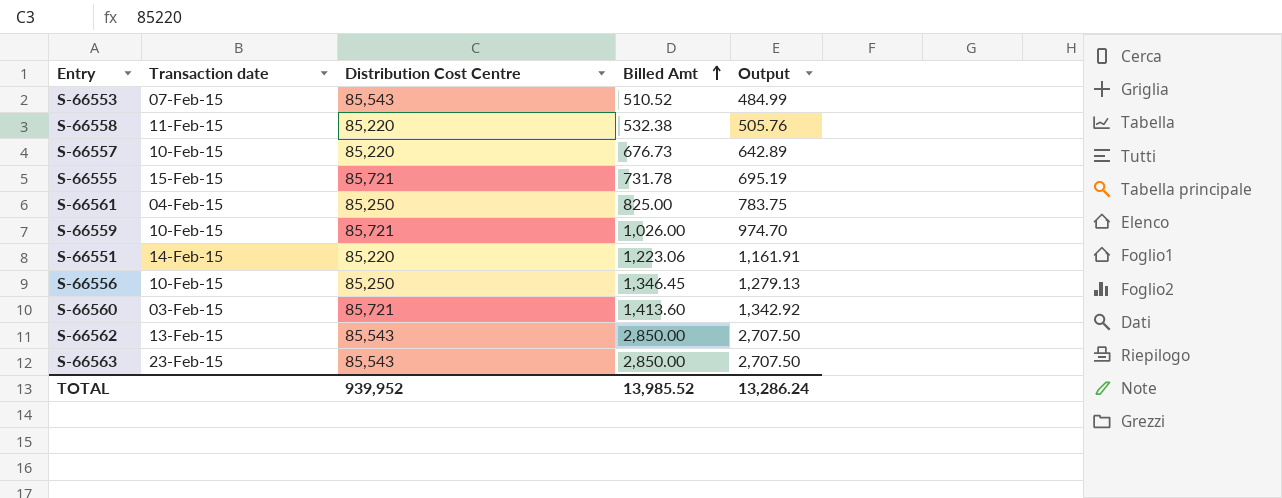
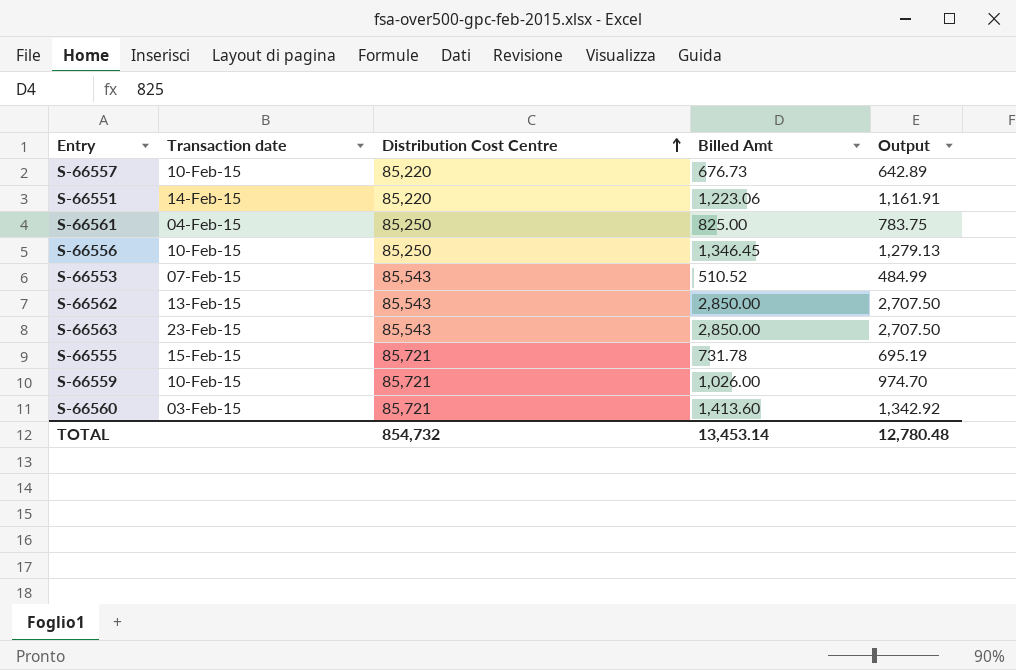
row order: Billed Amt ascending -> Distribution Cost Centre ascending
row S-66558: 11-Feb-15 | 85,220 | 532.38 | 505.76 -> none
TOTAL | Distribution Cost Centre: 939,952 -> 854,732
TOTAL | Billed Amt: 13,985.52 -> 13,453.14
TOTAL | Output: 13,286.24 -> 12,780.48

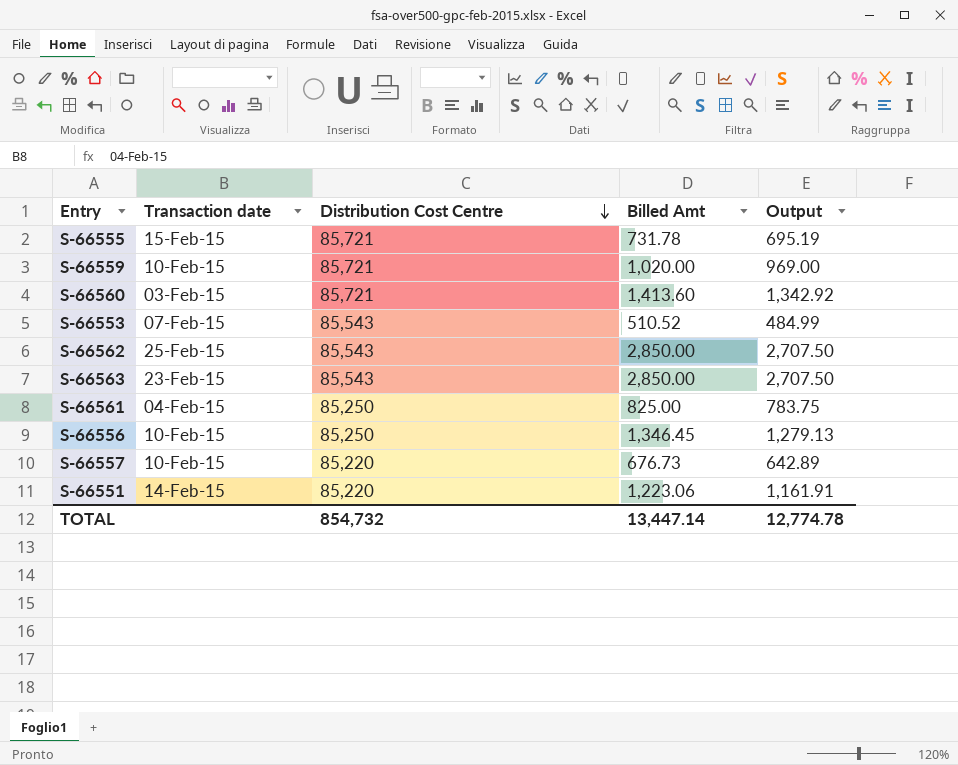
row order: Distribution Cost Centre ascending -> Distribution Cost Centre descending
S-66559 | Billed Amt: 1,026.00 -> 1,020.00
S-66559 | Output: 974.70 -> 969.00
S-66562 | Transaction date: 13-Feb-15 -> 25-Feb-15
TOTAL | Billed Amt: 13,453.14 -> 13,447.14
TOTAL | Output: 12,780.48 -> 12,774.78

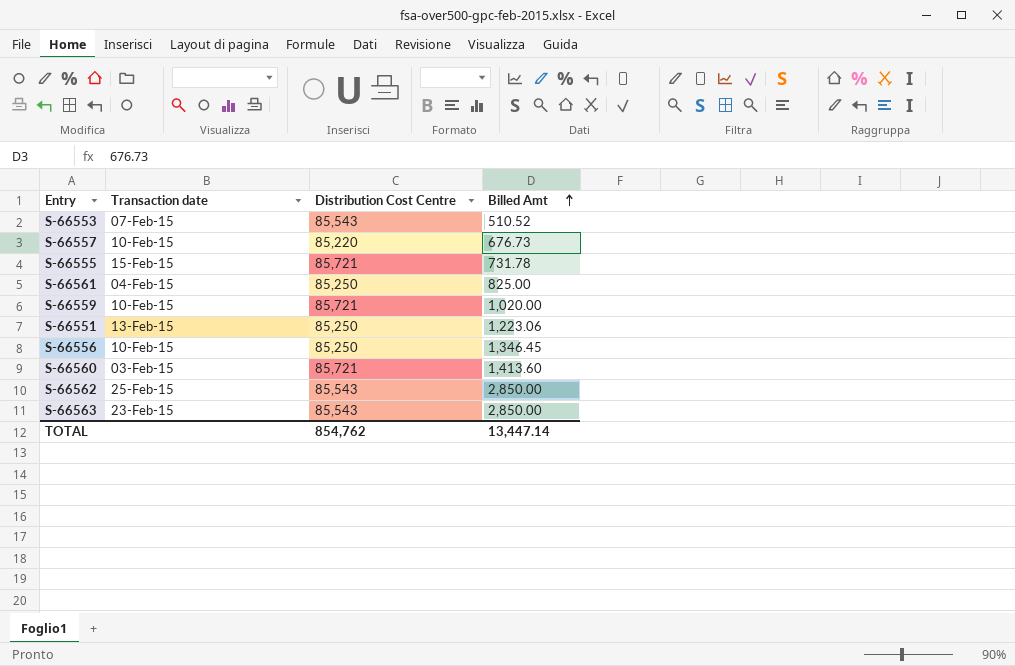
row order: Distribution Cost Centre descending -> Billed Amt ascending
column Output | formula: [Billed Amt] * 0.95 -> none
S-66551 | Transaction date: 14-Feb-15 -> 13-Feb-15
S-66551 | Distribution Cost Centre: 85,220 -> 85,250
TOTAL | Distribution Cost Centre: 854,732 -> 854,762

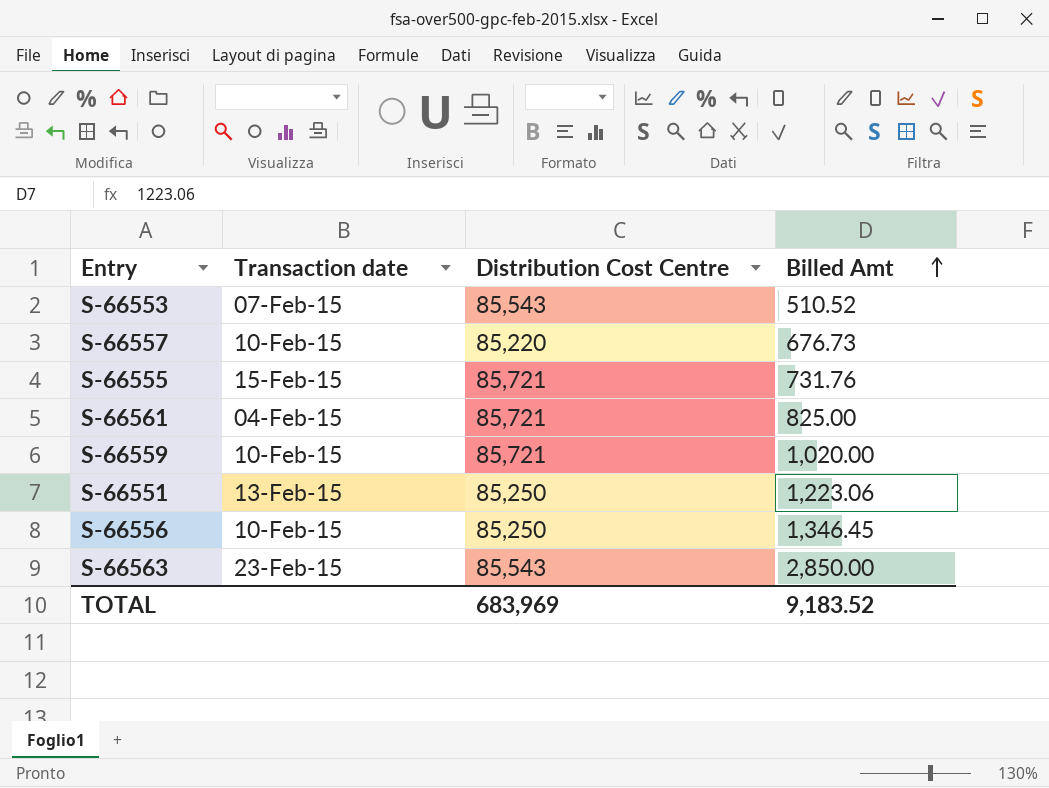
row S-66560: 03-Feb-15 | 85,721 | 1,413.60 -> none
row S-66562: 25-Feb-15 | 85,543 | 2,850.00 -> none
S-66555 | Billed Amt: 731.78 -> 731.76
S-66561 | Distribution Cost Centre: 85,250 -> 85,721
TOTAL | Distribution Cost Centre: 854,762 -> 683,969
TOTAL | Billed Amt: 13,447.14 -> 9,183.52

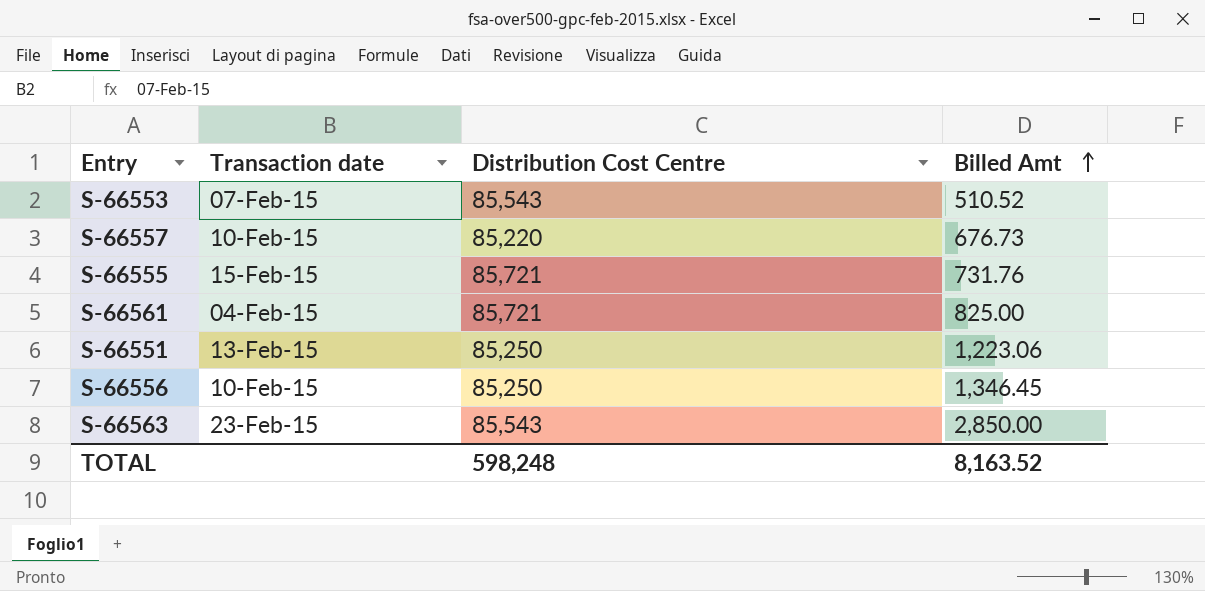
row S-66559: 10-Feb-15 | 85,721 | 1,020.00 -> none
TOTAL | Distribution Cost Centre: 683,969 -> 598,248
TOTAL | Billed Amt: 9,183.52 -> 8,163.52

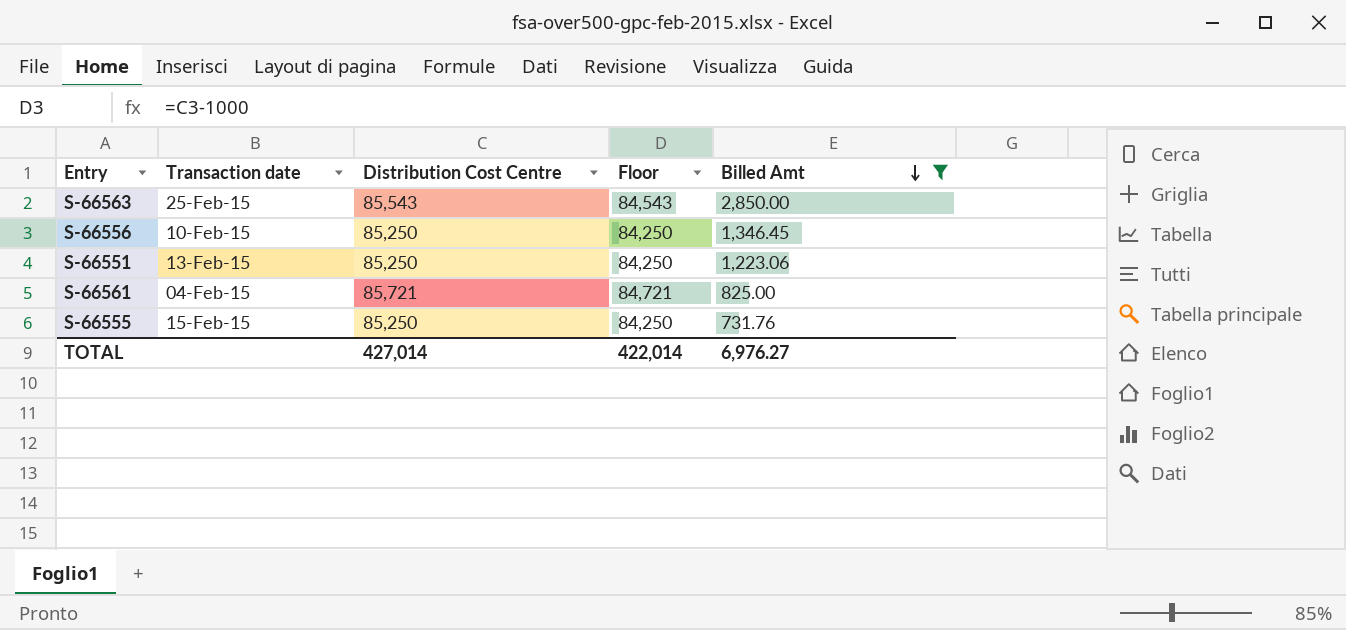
filter: none -> Billed Amt >= 731.76
row order: Billed Amt ascending -> Billed Amt descending
column Floor | formula: none -> [Distribution Cost Centre] - 1000
S-66563 | Transaction date: 23-Feb-15 -> 25-Feb-15
S-66555 | Distribution Cost Centre: 85,721 -> 85,250
TOTAL | Distribution Cost Centre: 598,248 -> 427,014
TOTAL | Billed Amt: 8,163.52 -> 6,976.27

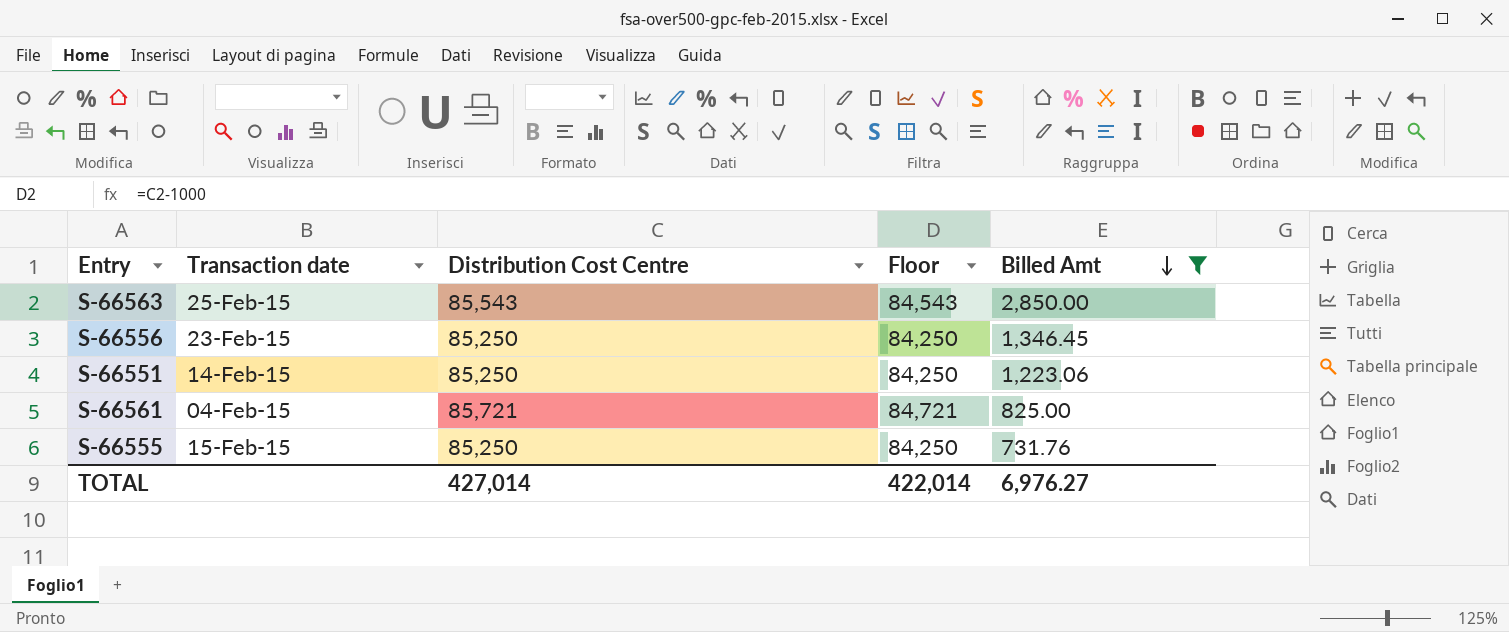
S-66556 | Transaction date: 10-Feb-15 -> 23-Feb-15
S-66551 | Transaction date: 13-Feb-15 -> 14-Feb-15

